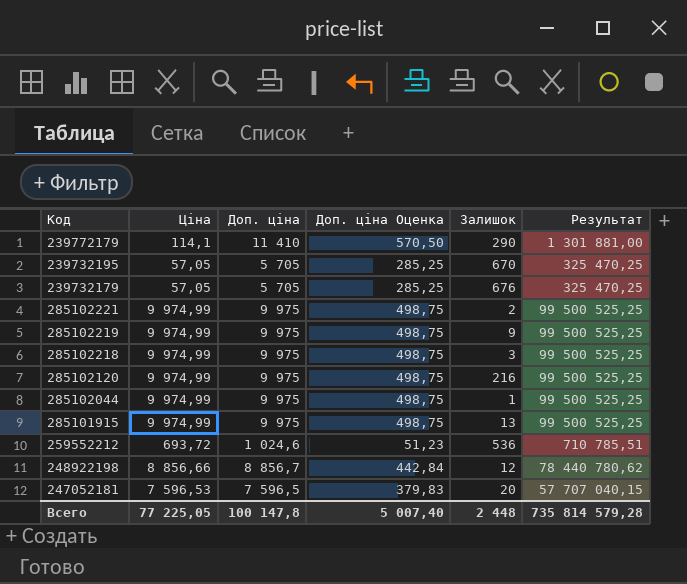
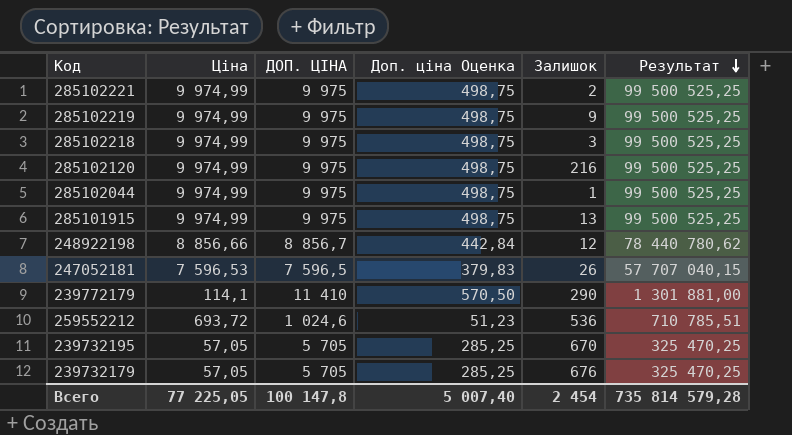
row order: none -> Результат descending
column name: Доп. ціна -> ДОП. ЦІНА
247052181 | Залишок: 20 -> 26
Всего | Залишок: 2 448 -> 2 454

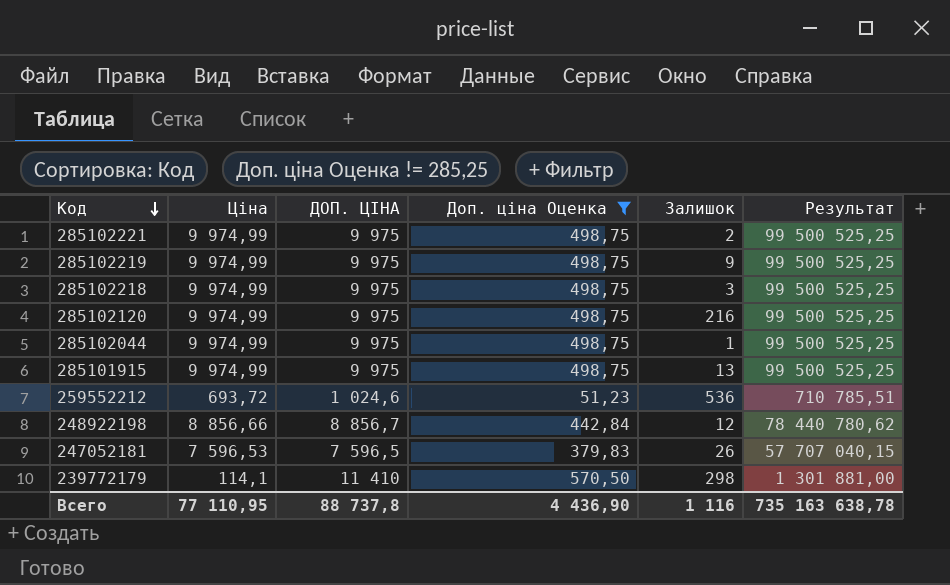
filter: none -> Доп. ціна Оценка != 285,25
row order: Результат descending -> Код descending
239772179 | Залишок: 290 -> 298
Всего | Ціна: 77 225,05 -> 77 110,95
Всего | ДОП. ЦІНА: 100 147,8 -> 88 737,8
Всего | Доп. ціна Оценка: 5 007,40 -> 4 436,90
Всего | Залишок: 2 454 -> 1 116
Всего | Результат: 735 814 579,28 -> 735 163 638,78

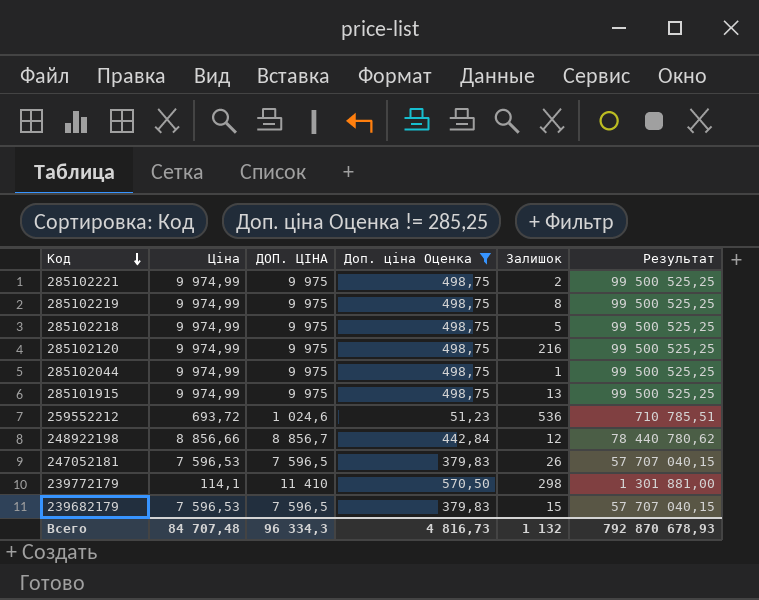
285102219 | Залишок: 9 -> 8
285102218 | Залишок: 3 -> 5
row 239682179: none -> 7 596,53 | 7 596,5 | 379,83 | 15 | 57 707 040,15
Всего | Ціна: 77 110,95 -> 84 707,48
Всего | ДОП. ЦІНА: 88 737,8 -> 96 334,3
Всего | Доп. ціна Оценка: 4 436,90 -> 4 816,73
Всего | Залишок: 1 116 -> 1 132
Всего | Результат: 735 163 638,78 -> 792 870 678,93

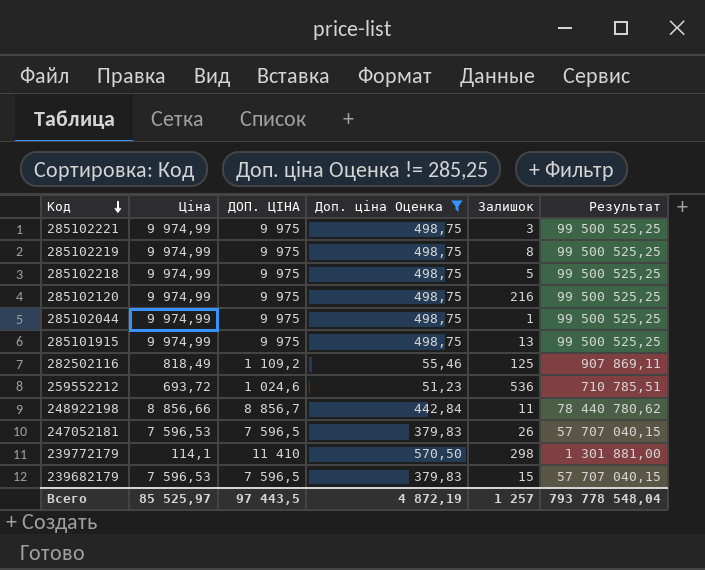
285102221 | Залишок: 2 -> 3
row 282502116: none -> 818,49 | 1 109,2 | 55,46 | 125 | 907 869,11
248922198 | Залишок: 12 -> 11
Всего | Ціна: 84 707,48 -> 85 525,97
Всего | ДОП. ЦІНА: 96 334,3 -> 97 443,5
Всего | Доп. ціна Оценка: 4 816,73 -> 4 872,19
Всего | Залишок: 1 132 -> 1 257
Всего | Результат: 792 870 678,93 -> 793 778 548,04

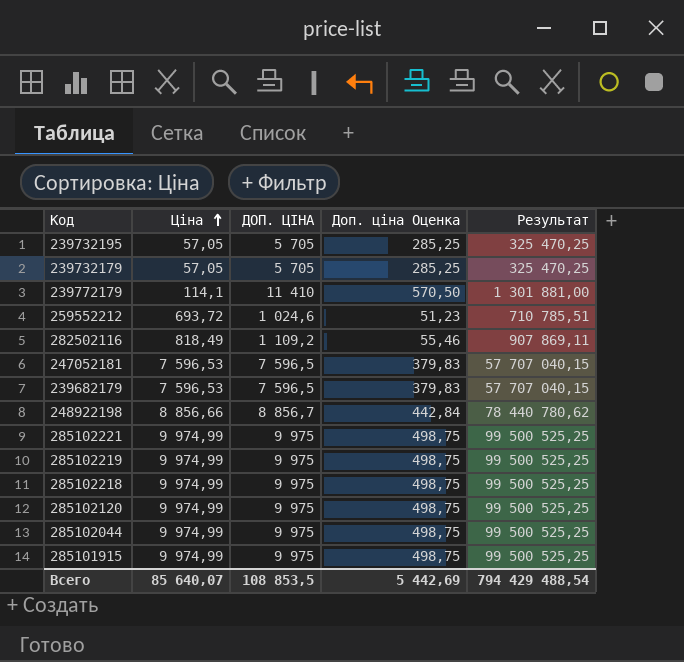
filter: Доп. ціна Оценка != 285,25 -> none
row order: Код descending -> Ціна ascending
column Залишок | position: 5 -> none
Всего | Ціна: 85 525,97 -> 85 640,07
Всего | ДОП. ЦІНА: 97 443,5 -> 108 853,5
Всего | Доп. ціна Оценка: 4 872,19 -> 5 442,69
Всего | Результат: 793 778 548,04 -> 794 429 488,54

